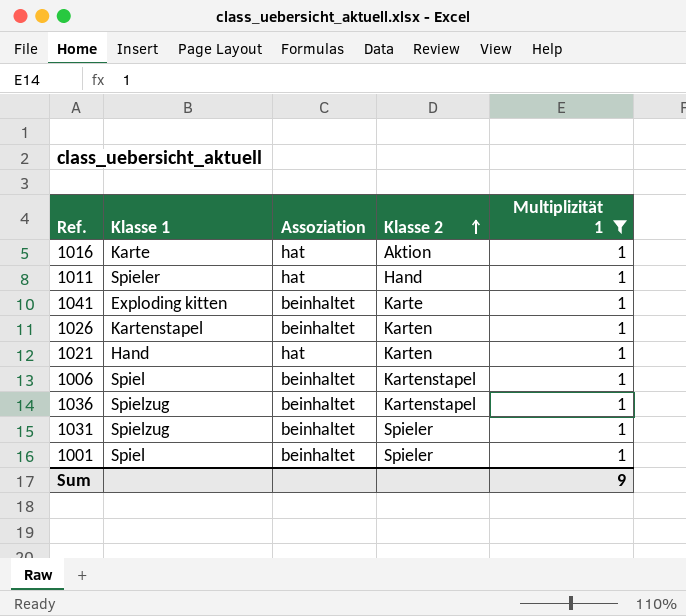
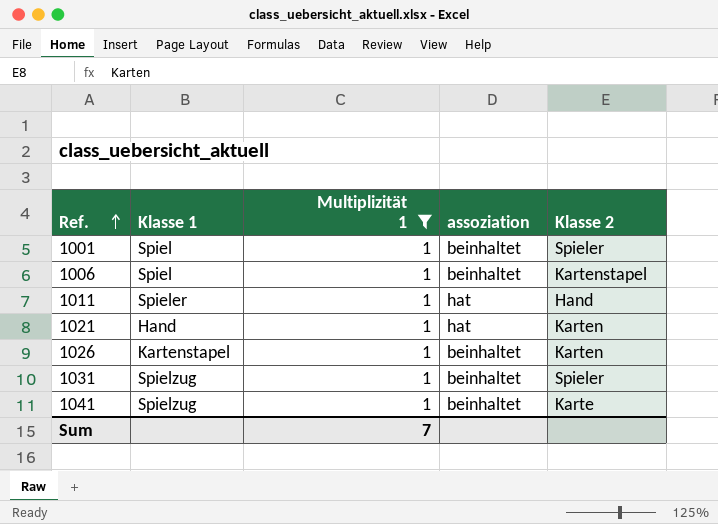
row order: Klasse 2 ascending -> Ref. ascending
column Multiplizität 1 | position: 5 -> 3
column name: Assoziation -> assoziation
row 1016: Karte | hat | Aktion | 1 -> none
row 1036: Spielzug | beinhaltet | Kartenstapel | 1 -> none
1041 | Klasse 1: Exploding kitten -> Spielzug
Sum | Multiplizität 1: 9 -> 7

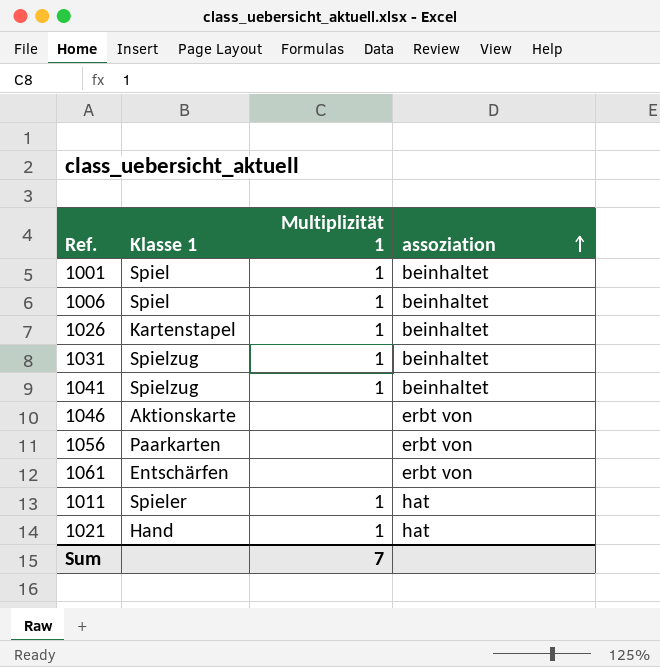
filter: Multiplizität 1 = 1 -> none
row order: Ref. ascending -> assoziation ascending
column Klasse 2 | position: 5 -> none

